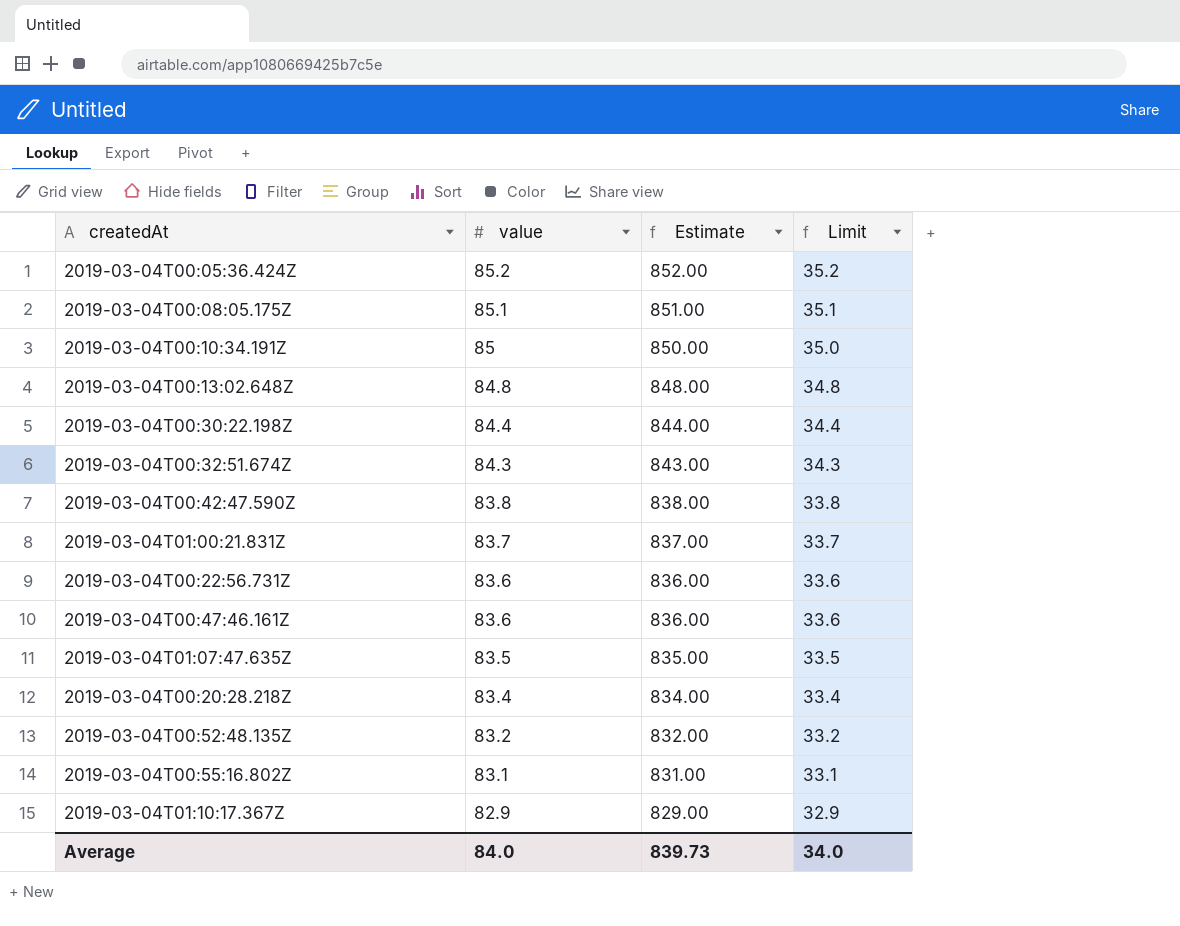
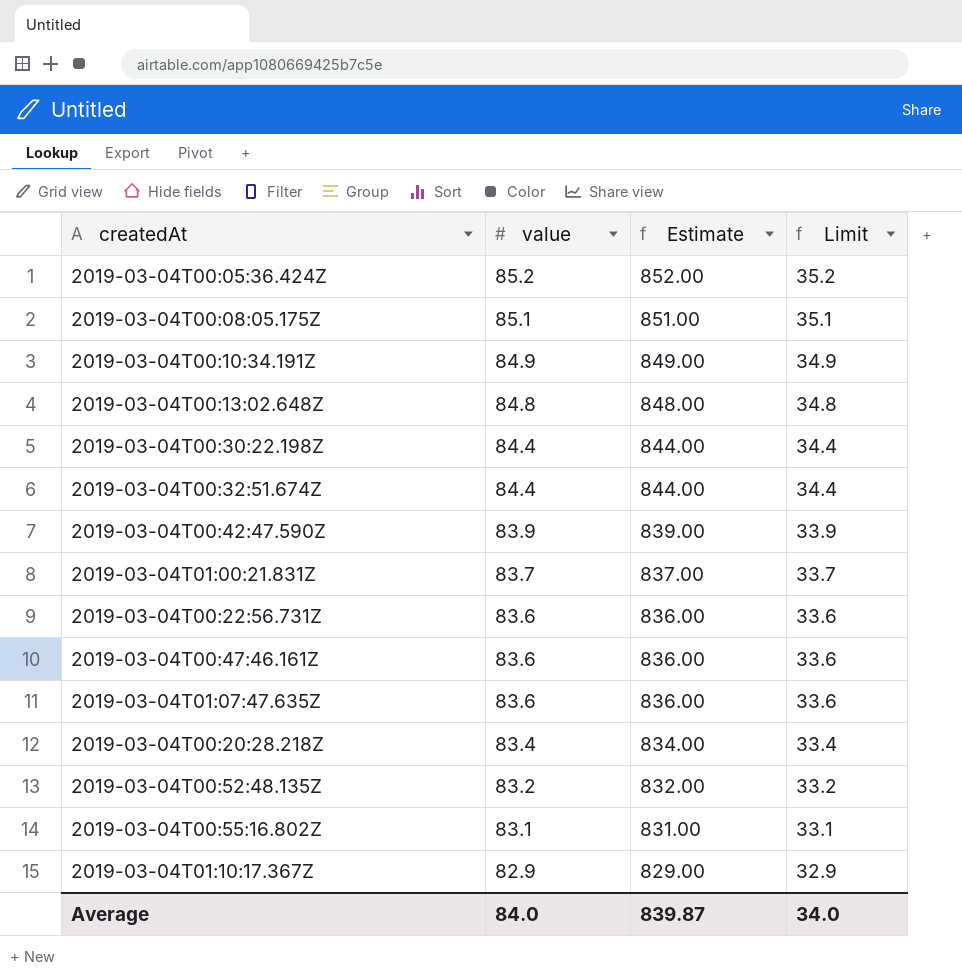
2019-03-04T00:10:34.191Z | value: 85 -> 84.9
2019-03-04T00:10:34.191Z | Estimate: 850.00 -> 849.00
2019-03-04T00:10:34.191Z | Limit: 35.0 -> 34.9
2019-03-04T00:32:51.674Z | value: 84.3 -> 84.4
2019-03-04T00:32:51.674Z | Estimate: 843.00 -> 844.00
2019-03-04T00:32:51.674Z | Limit: 34.3 -> 34.4
2019-03-04T00:42:47.590Z | value: 83.8 -> 83.9
2019-03-04T00:42:47.590Z | Estimate: 838.00 -> 839.00
2019-03-04T00:42:47.590Z | Limit: 33.8 -> 33.9
2019-03-04T01:07:47.635Z | value: 83.5 -> 83.6
2019-03-04T01:07:47.635Z | Estimate: 835.00 -> 836.00
2019-03-04T01:07:47.635Z | Limit: 33.5 -> 33.6
Average | Estimate: 839.73 -> 839.87

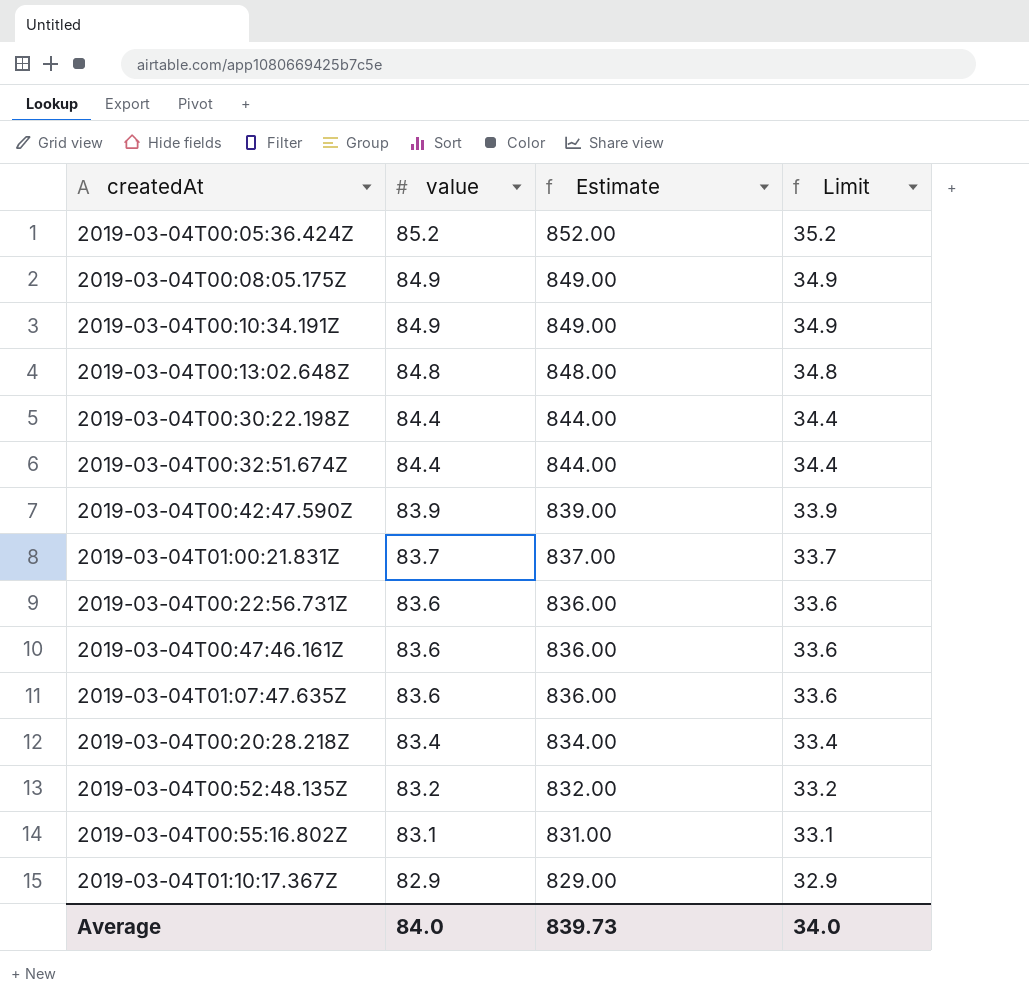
2019-03-04T00:08:05.175Z | value: 85.1 -> 84.9
2019-03-04T00:08:05.175Z | Estimate: 851.00 -> 849.00
2019-03-04T00:08:05.175Z | Limit: 35.1 -> 34.9
Average | Estimate: 839.87 -> 839.73

